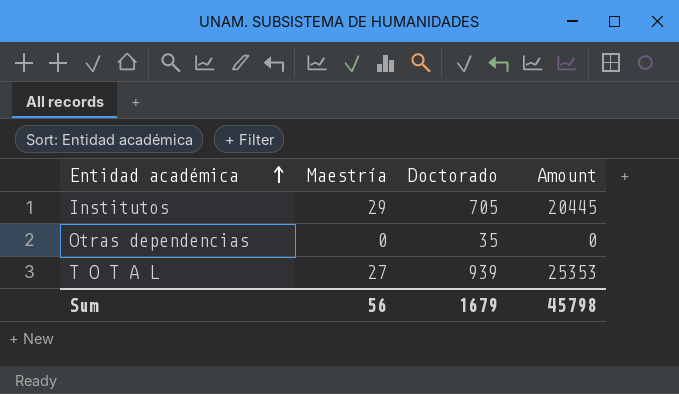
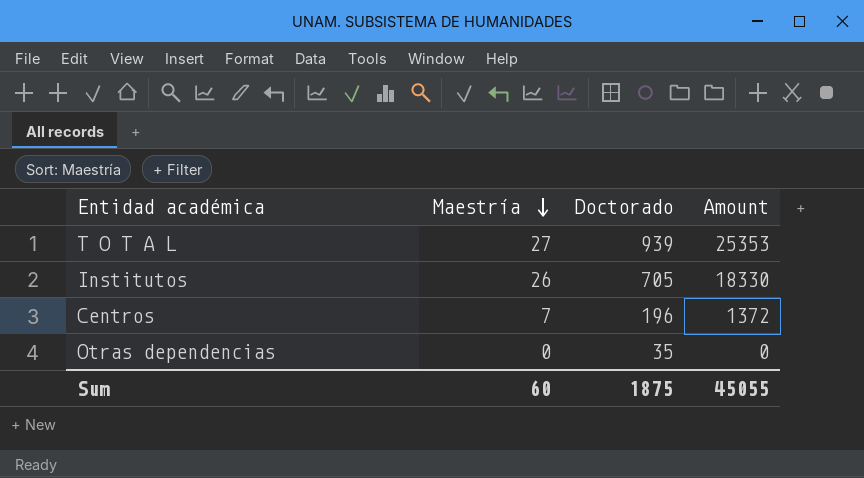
row order: Entidad académica ascending -> Maestría descending
Institutos | Maestría: 29 -> 26
Institutos | Amount: 20445 -> 18330
row Centros: none -> 7 | 196 | 1372
Sum | Maestría: 56 -> 60
Sum | Doctorado: 1679 -> 1875
Sum | Amount: 45798 -> 45055

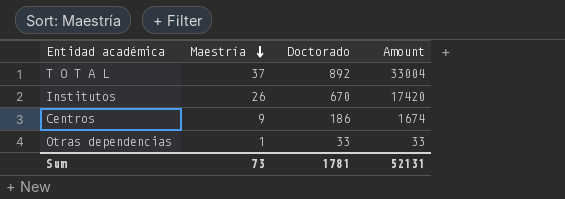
T O T A L | Maestría: 27 -> 37
T O T A L | Doctorado: 939 -> 892
T O T A L | Amount: 25353 -> 33004
Institutos | Doctorado: 705 -> 670
Institutos | Amount: 18330 -> 17420
Centros | Maestría: 7 -> 9
Centros | Doctorado: 196 -> 186
Centros | Amount: 1372 -> 1674
Otras dependencias | Maestría: 0 -> 1
Otras dependencias | Doctorado: 35 -> 33
Otras dependencias | Amount: 0 -> 33
Sum | Maestría: 60 -> 73
Sum | Doctorado: 1875 -> 1781
Sum | Amount: 45055 -> 52131

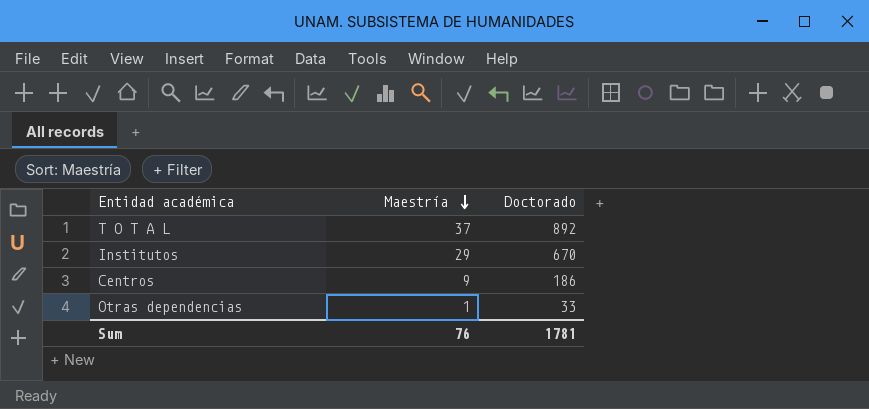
column Amount | formula: [Maestría] * [Doctorado] -> none
Institutos | Maestría: 26 -> 29
Sum | Maestría: 73 -> 76

